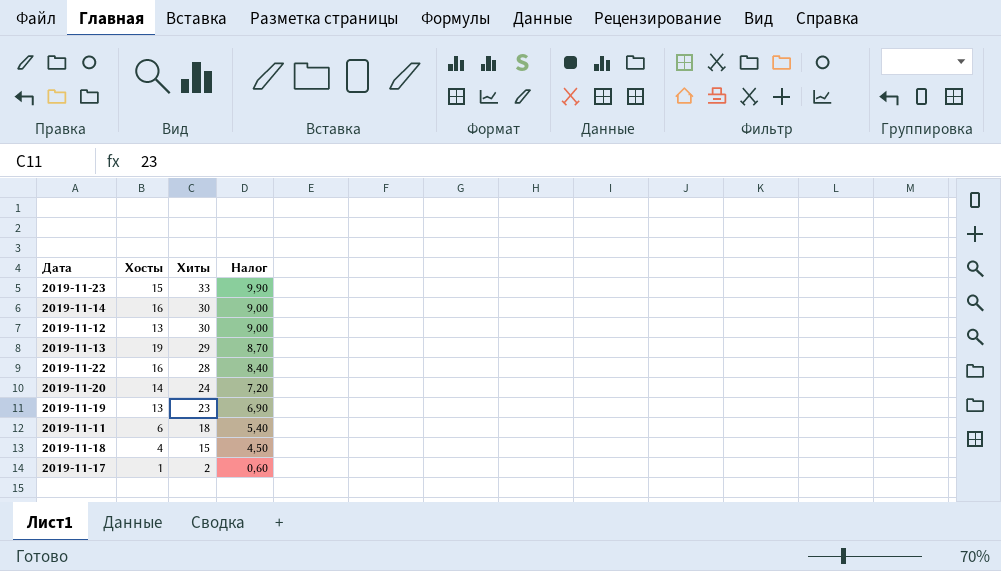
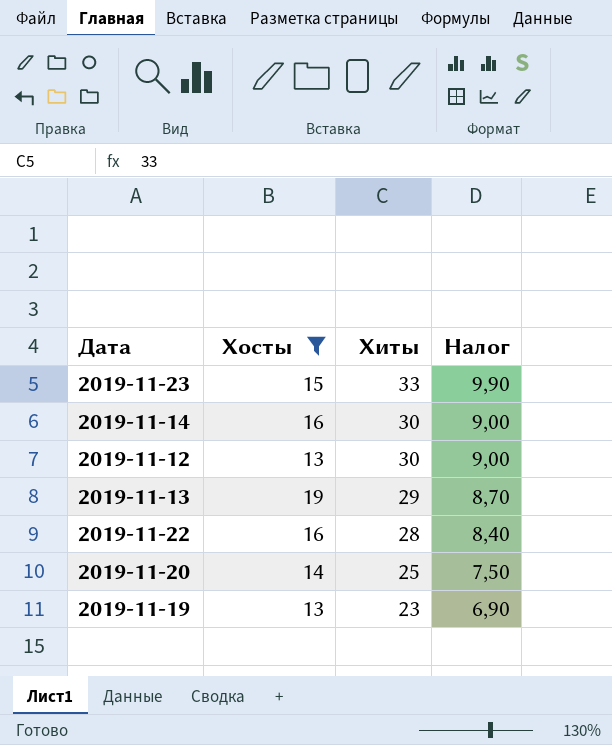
filter: none -> Хосты >= 13
2019-11-20 | Хиты: 24 -> 25
2019-11-20 | Налог: 7,20 -> 7,50

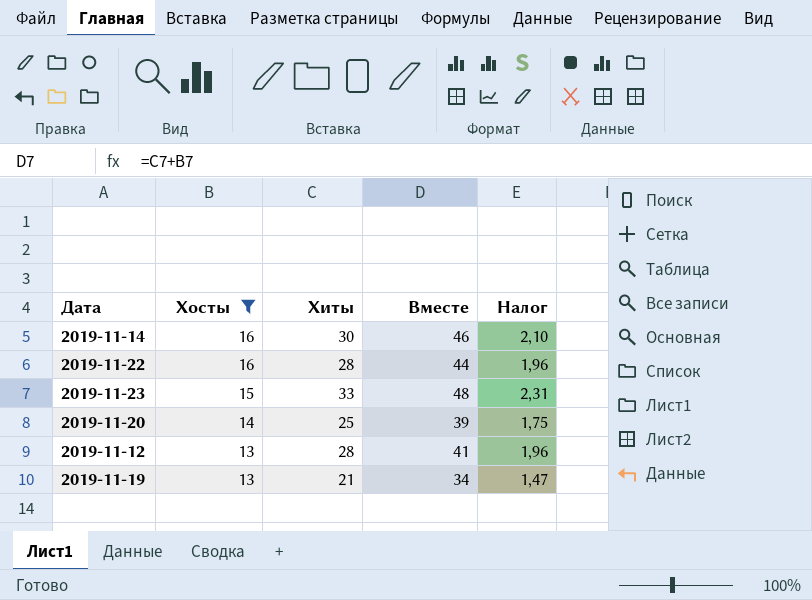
row order: Хиты descending -> Хосты descending
column Вместе | formula: none -> [Хосты] + [Хиты]
column Налог | formula: [Хиты] * 0,3 -> [Хиты] * 0,07
row 2019-11-13: 19 | 29 | 8,70 -> none
2019-11-12 | Хиты: 30 -> 28
2019-11-19 | Хиты: 23 -> 21

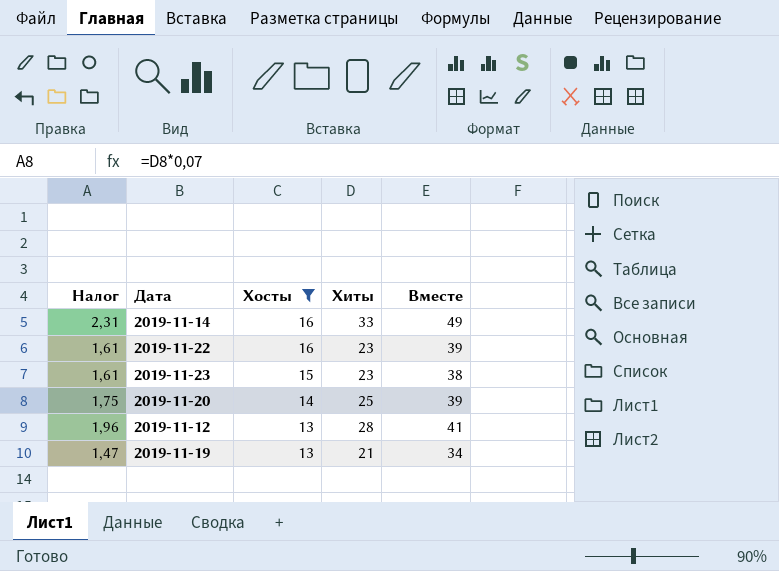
column Налог | position: 5 -> 1
2019-11-14 | Налог: 2,10 -> 2,31
2019-11-14 | Хиты: 30 -> 33
2019-11-14 | Вместе: 46 -> 49
2019-11-22 | Налог: 1,96 -> 1,61
2019-11-22 | Хиты: 28 -> 23
2019-11-22 | Вместе: 44 -> 39
2019-11-23 | Налог: 2,31 -> 1,61
2019-11-23 | Хиты: 33 -> 23
2019-11-23 | Вместе: 48 -> 38

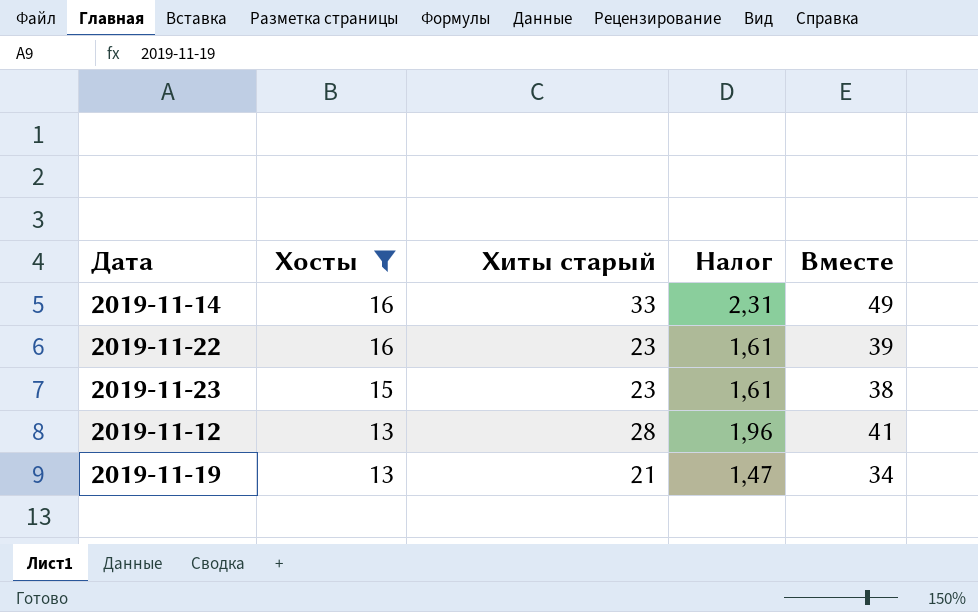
column name: Хиты -> Хиты старый
column Налог | position: 1 -> 4
row 2019-11-20: 1,75 | 14 | 25 | 39 -> none

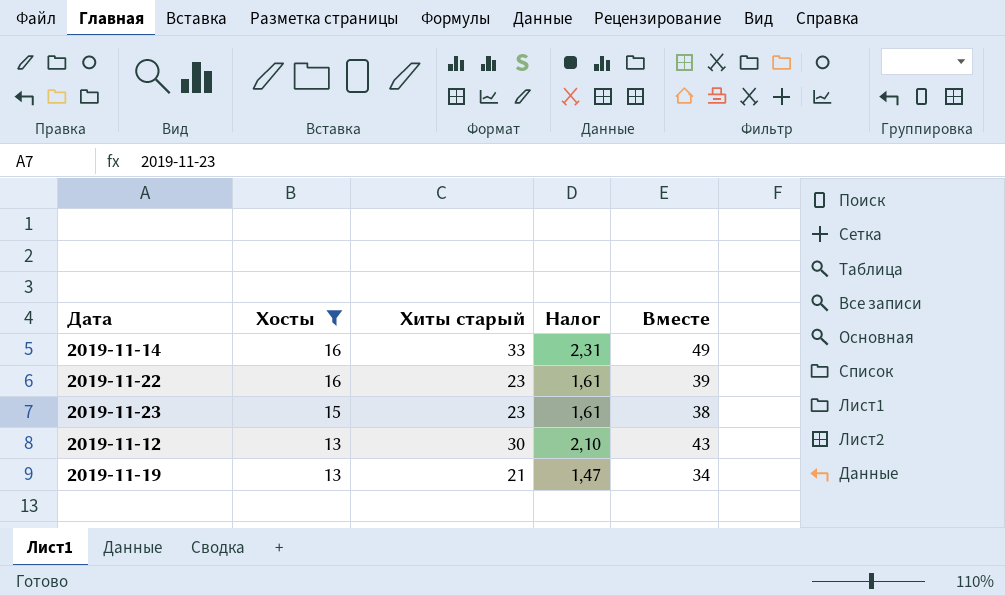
2019-11-12 | Хиты старый: 28 -> 30
2019-11-12 | Налог: 1,96 -> 2,10
2019-11-12 | Вместе: 41 -> 43

